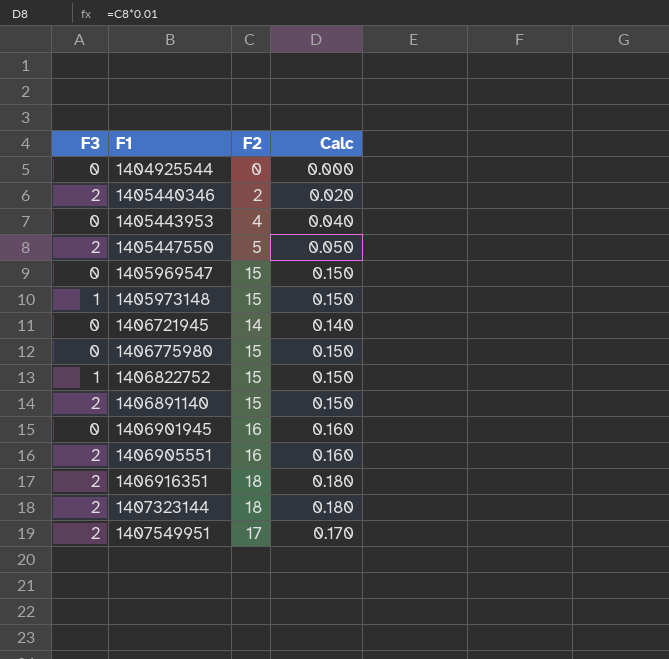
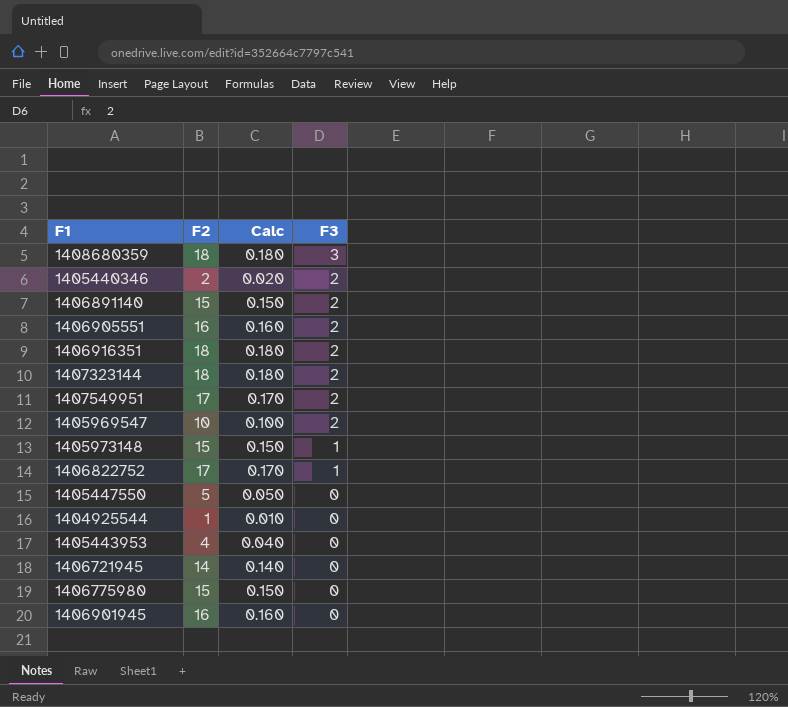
row order: F1 ascending -> F3 descending
column F3 | position: 1 -> 4
row 1408680359: none -> 18 | 0.180 | 3
1405969547 | F2: 15 -> 10
1405969547 | Calc: 0.150 -> 0.100
1405969547 | F3: 0 -> 2
1406822752 | F2: 15 -> 17
1406822752 | Calc: 0.150 -> 0.170
1405447550 | F3: 2 -> 0
1404925544 | F2: 0 -> 1
1404925544 | Calc: 0.000 -> 0.010

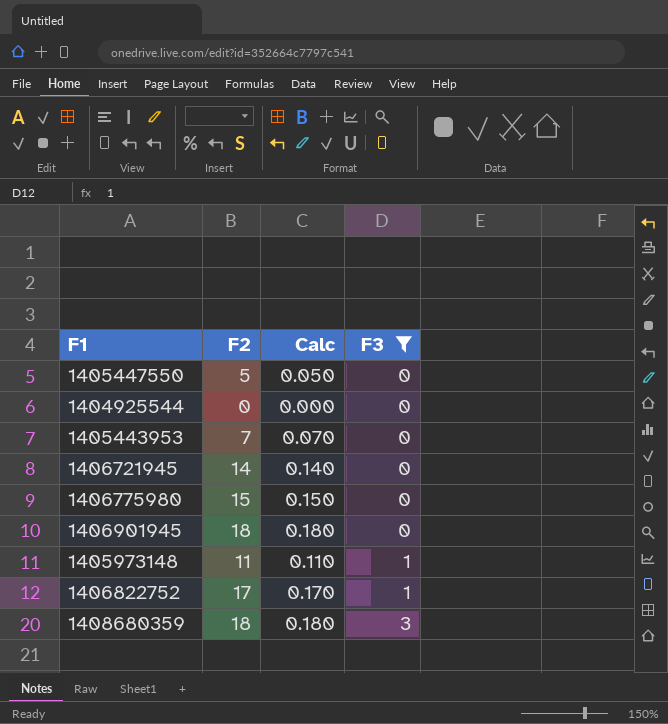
filter: none -> F3 != 2
row order: F3 descending -> F3 ascending
1404925544 | F2: 1 -> 0
1404925544 | Calc: 0.010 -> 0.000
1405443953 | F2: 4 -> 7
1405443953 | Calc: 0.040 -> 0.070
1406901945 | F2: 16 -> 18
1406901945 | Calc: 0.160 -> 0.180
1405973148 | F2: 15 -> 11
1405973148 | Calc: 0.150 -> 0.110

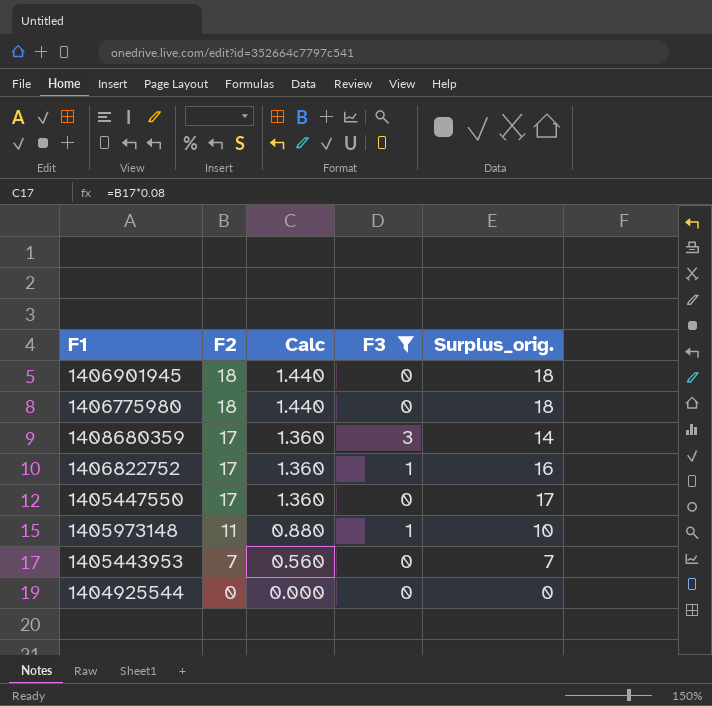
row order: F3 ascending -> F2 descending
column Calc | formula: [F2] * 0.01 -> [F2] * 0.08
column Surplus_orig. | formula: none -> [F2] - [F3]
row 1406721945: 14 | 0.140 | 0 -> none
1406775980 | F2: 15 -> 18
1408680359 | F2: 18 -> 17
1405447550 | F2: 5 -> 17

